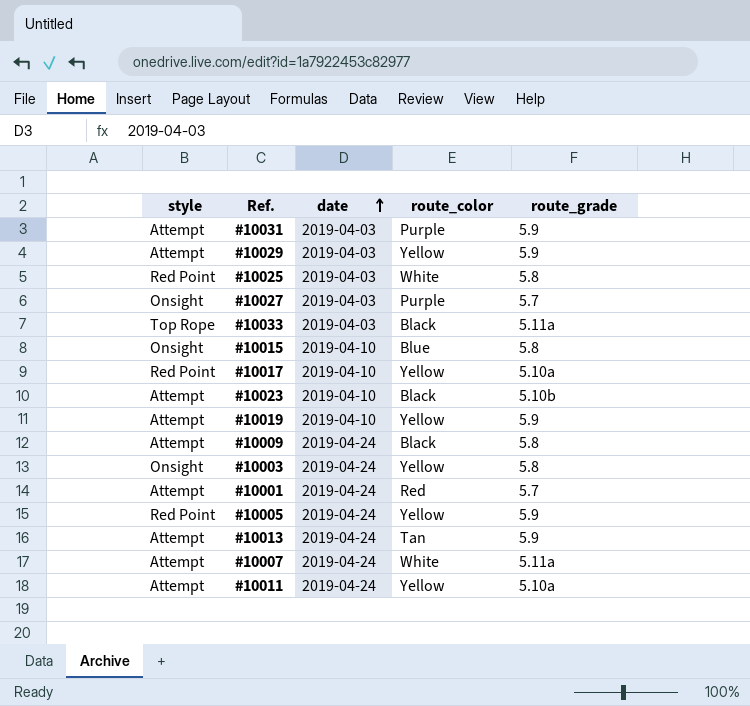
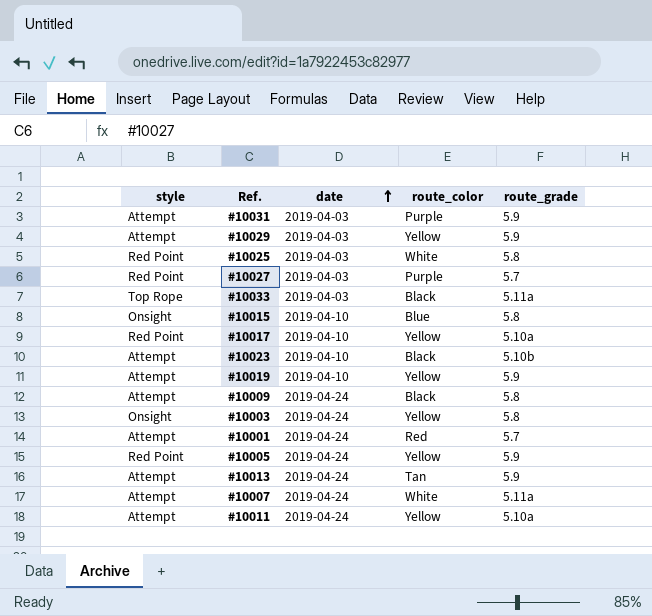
#10027 | style: Onsight -> Red Point

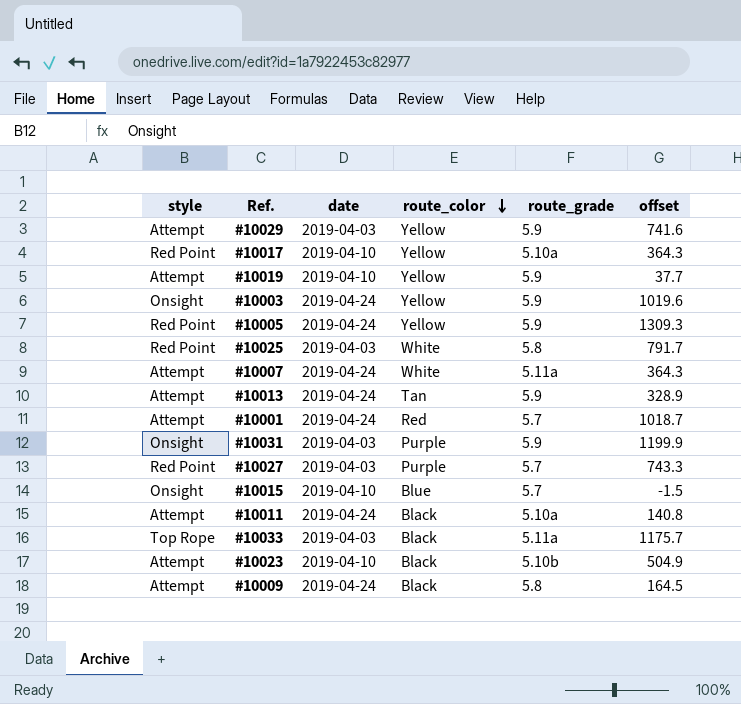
row order: date ascending -> route_color descending
column offset | position: none -> 6
#10003 | route_grade: 5.8 -> 5.9
#10031 | style: Attempt -> Onsight
#10015 | route_grade: 5.8 -> 5.7
#10011 | route_color: Yellow -> Black

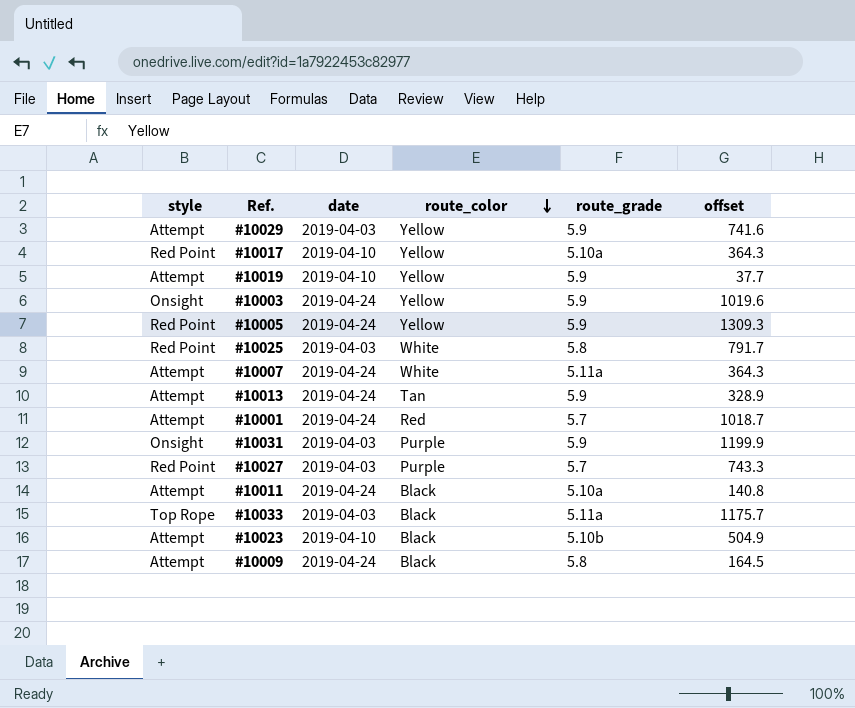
row #10015: Onsight | 2019-04-10 | Blue | 5.7 | -1.5 -> none

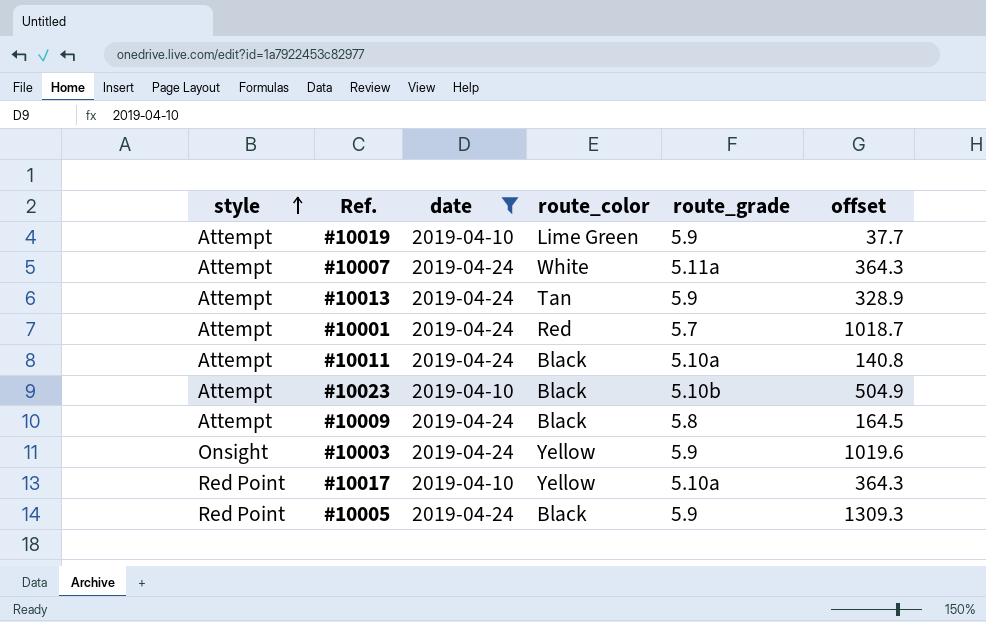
filter: none -> date != 2019-04-03
row order: route_color descending -> style ascending
#10019 | route_color: Yellow -> Lime Green
#10005 | route_color: Yellow -> Black

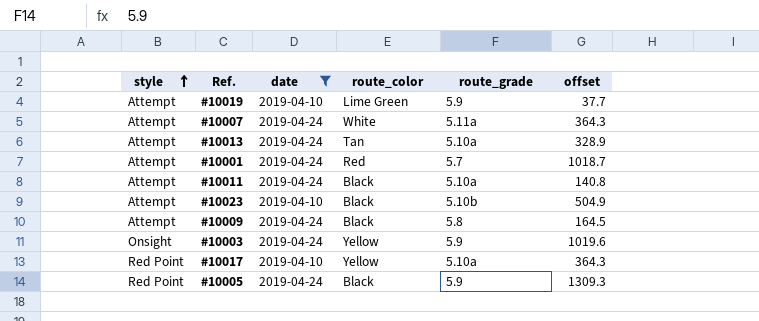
#10013 | route_grade: 5.9 -> 5.10a

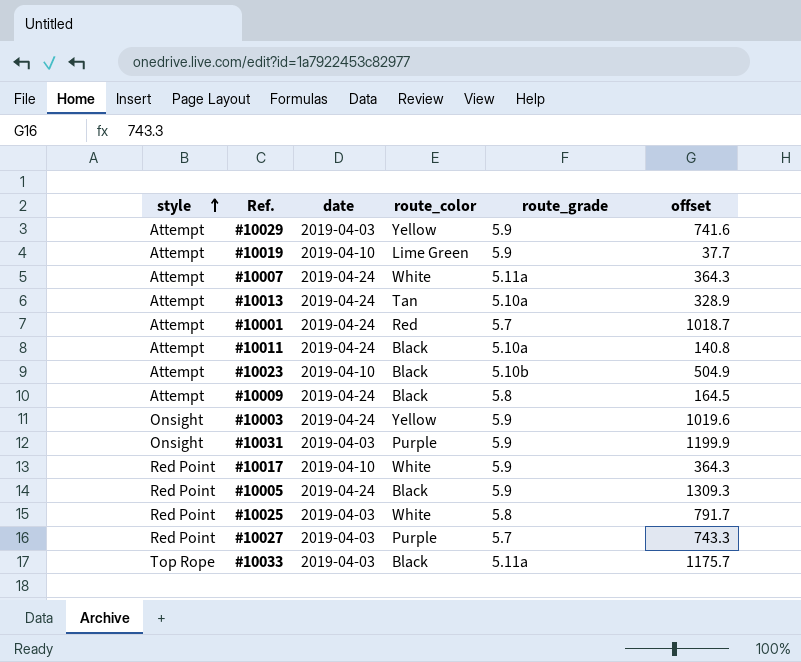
filter: date != 2019-04-03 -> none
#10017 | route_color: Yellow -> White
#10017 | route_grade: 5.10a -> 5.9

